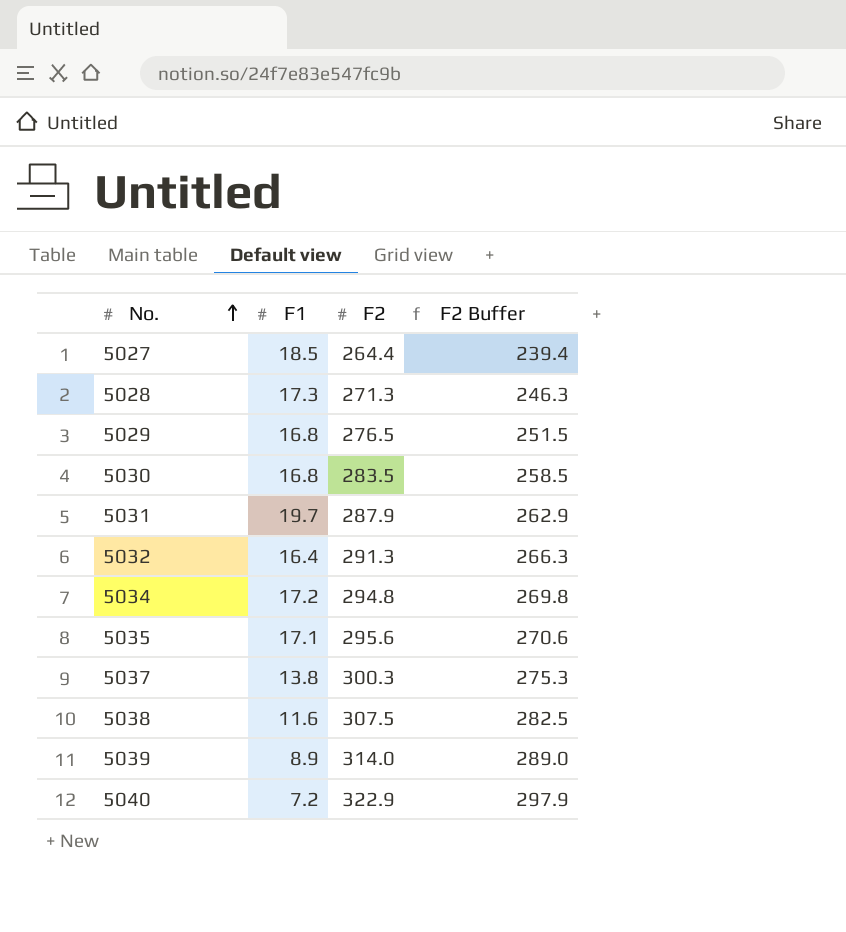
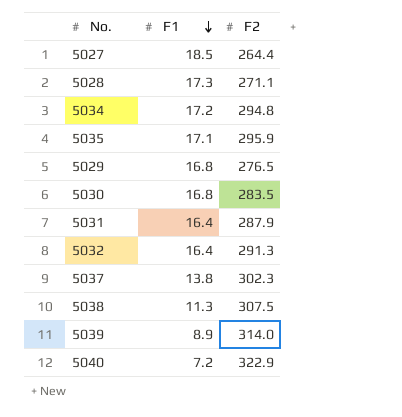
row order: No. ascending -> F1 descending
column F2 Buffer | formula: [F2] - 25 -> none
5028 | F2: 271.3 -> 271.1
5035 | F2: 295.6 -> 295.9
5031 | F1: 19.7 -> 16.4
5037 | F2: 300.3 -> 302.3
5038 | F1: 11.6 -> 11.3

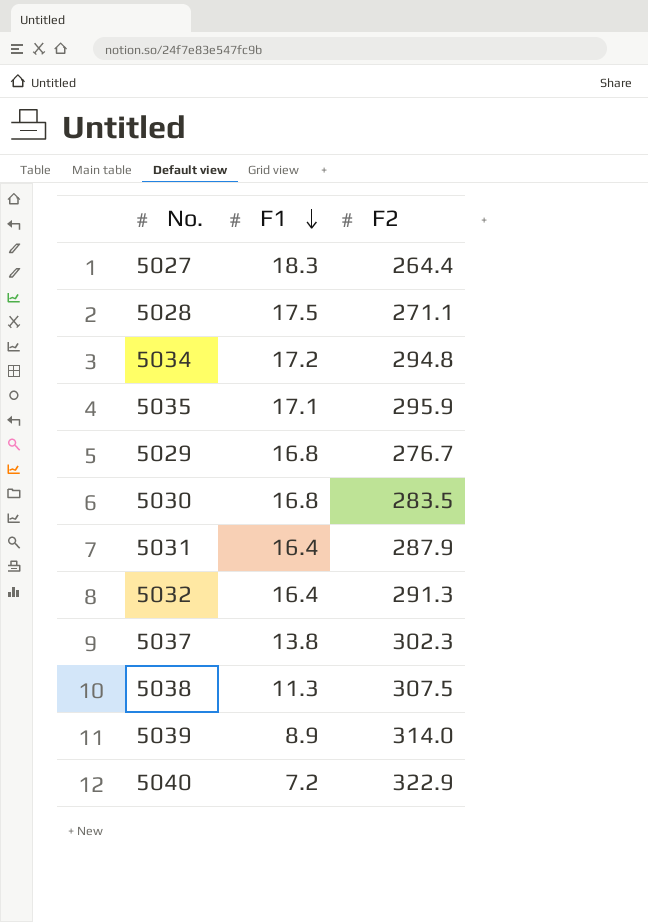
5027 | F1: 18.5 -> 18.3
5028 | F1: 17.3 -> 17.5
5029 | F2: 276.5 -> 276.7

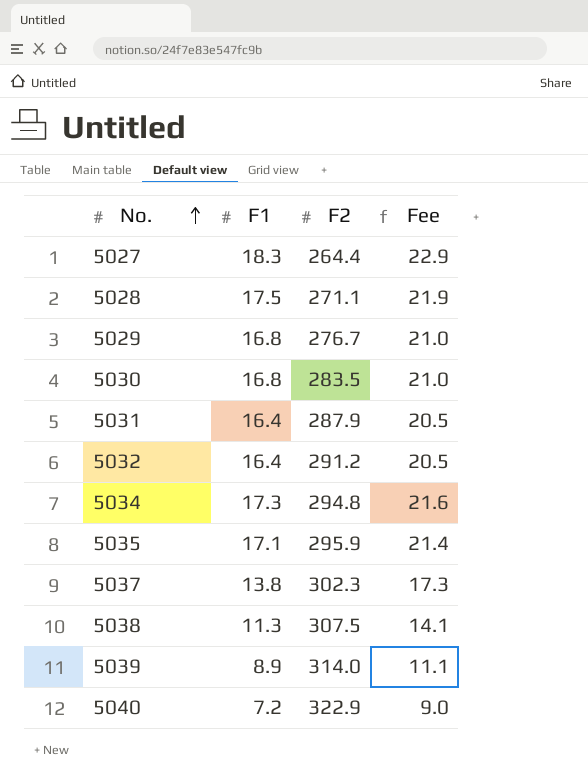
row order: F1 descending -> No. ascending
column Fee | formula: none -> [F1] * 1.25
5032 | F2: 291.3 -> 291.2
5034 | F1: 17.2 -> 17.3

